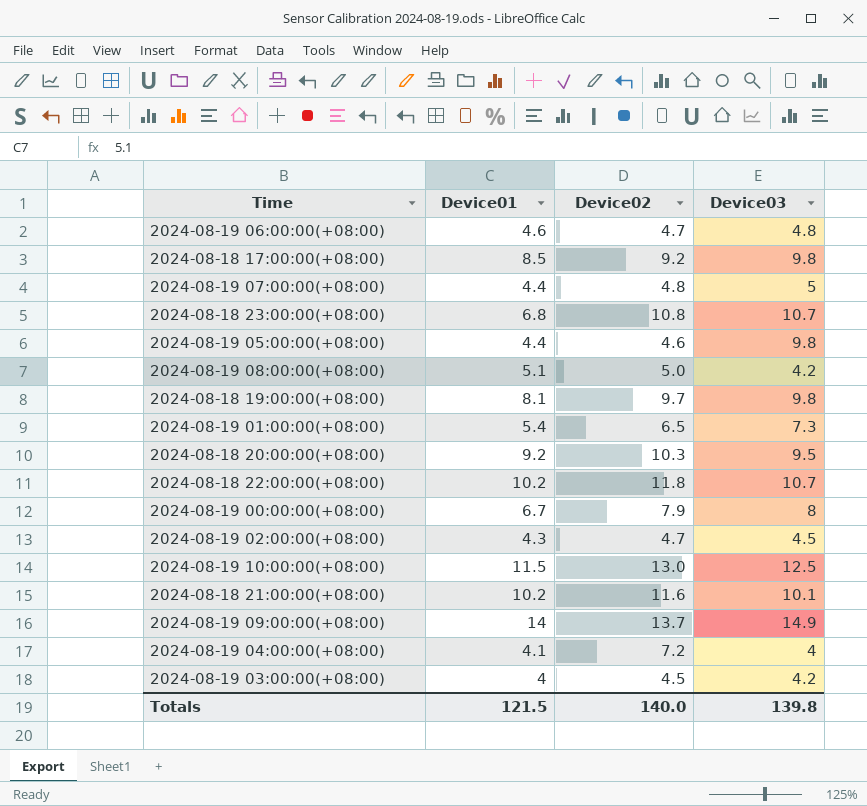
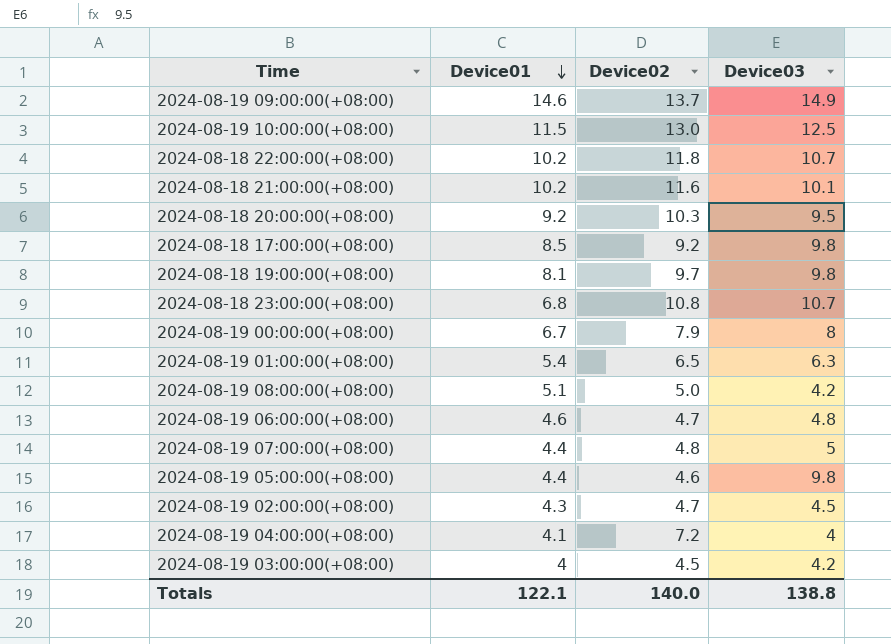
row order: none -> Device01 descending
2024-08-19 09:00:00(+08:00) | Device01: 14 -> 14.6
2024-08-19 01:00:00(+08:00) | Device03: 7.3 -> 6.3
Totals | Device01: 121.5 -> 122.1
Totals | Device03: 139.8 -> 138.8

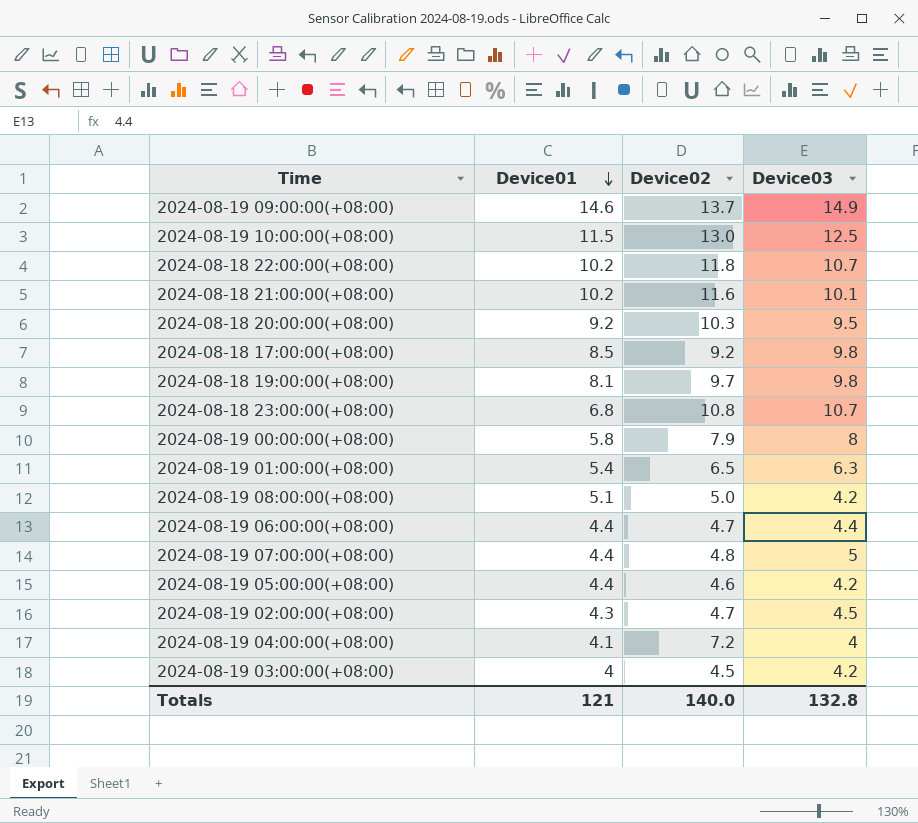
2024-08-19 00:00:00(+08:00) | Device01: 6.7 -> 5.8
2024-08-19 06:00:00(+08:00) | Device01: 4.6 -> 4.4
2024-08-19 06:00:00(+08:00) | Device03: 4.8 -> 4.4
2024-08-19 05:00:00(+08:00) | Device03: 9.8 -> 4.2
Totals | Device01: 122.1 -> 121
Totals | Device03: 138.8 -> 132.8

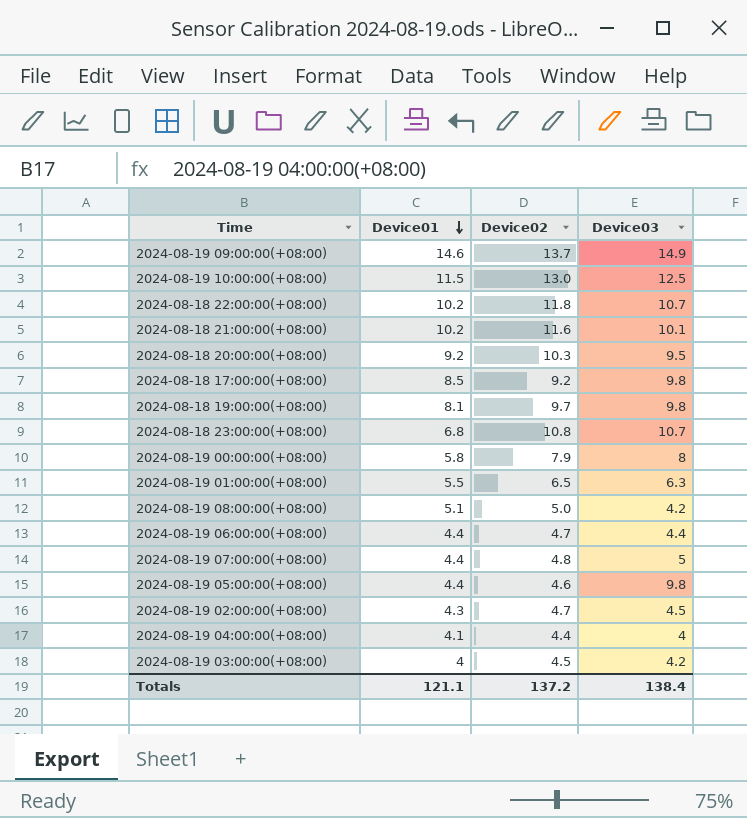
2024-08-19 01:00:00(+08:00) | Device01: 5.4 -> 5.5
2024-08-19 05:00:00(+08:00) | Device03: 4.2 -> 9.8
2024-08-19 04:00:00(+08:00) | Device02: 7.2 -> 4.4
Totals | Device01: 121 -> 121.1
Totals | Device02: 140.0 -> 137.2
Totals | Device03: 132.8 -> 138.4

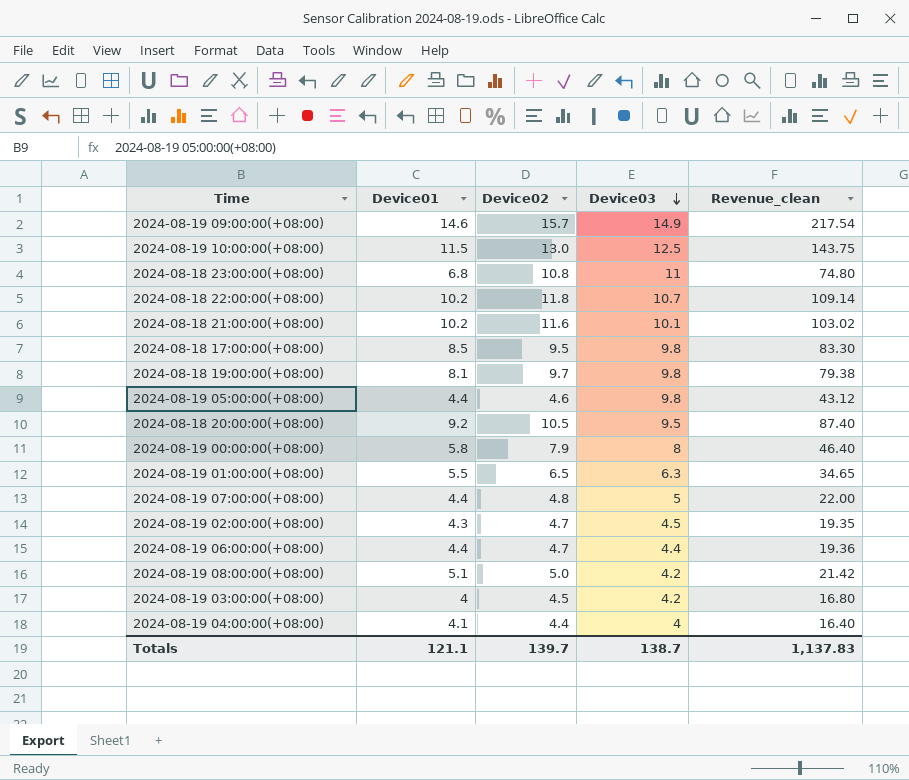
row order: Device01 descending -> Device03 descending
column Revenue_clean | formula: none -> [Device01] * [Device03]
2024-08-19 09:00:00(+08:00) | Device02: 13.7 -> 15.7
2024-08-18 23:00:00(+08:00) | Device03: 10.7 -> 11
2024-08-18 17:00:00(+08:00) | Device02: 9.2 -> 9.5
2024-08-18 20:00:00(+08:00) | Device02: 10.3 -> 10.5
Totals | Device02: 137.2 -> 139.7
Totals | Device03: 138.4 -> 138.7

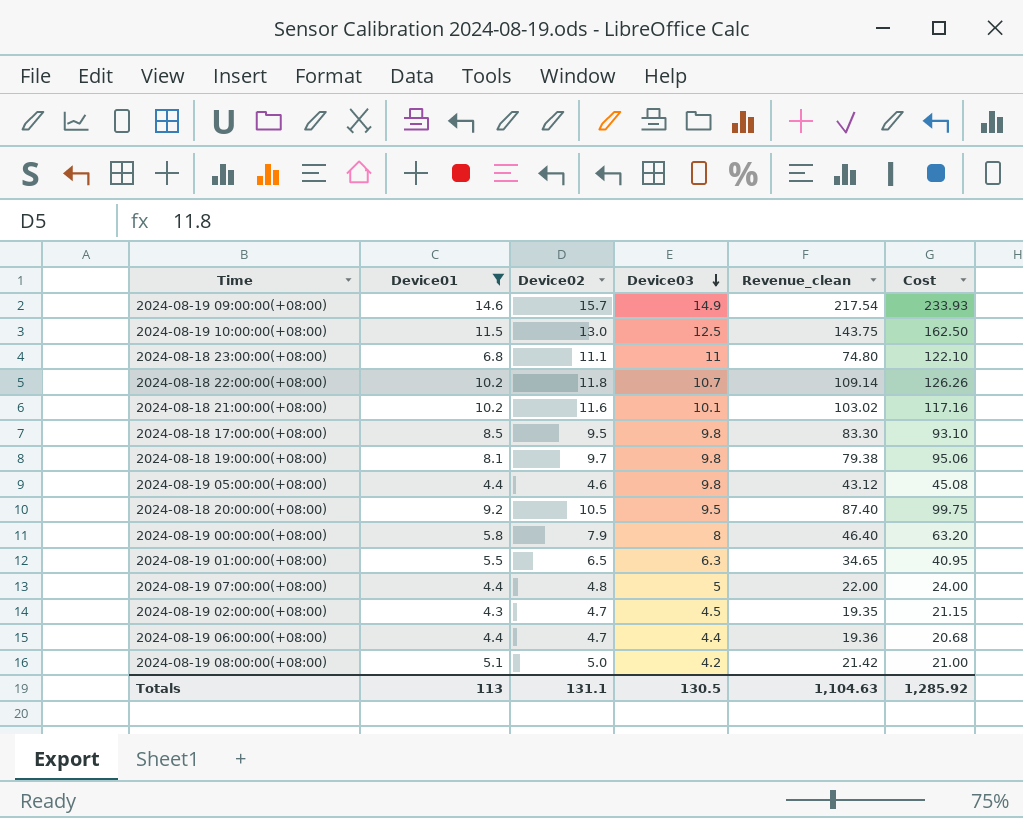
filter: none -> Device01 >= 4.3
column Cost | formula: none -> [Device02] * [Device03]
2024-08-18 23:00:00(+08:00) | Device02: 10.8 -> 11.1
Totals | Device01: 121.1 -> 113
Totals | Device02: 139.7 -> 131.1
Totals | Device03: 138.7 -> 130.5
Totals | Revenue_clean: 1,137.83 -> 1,104.63

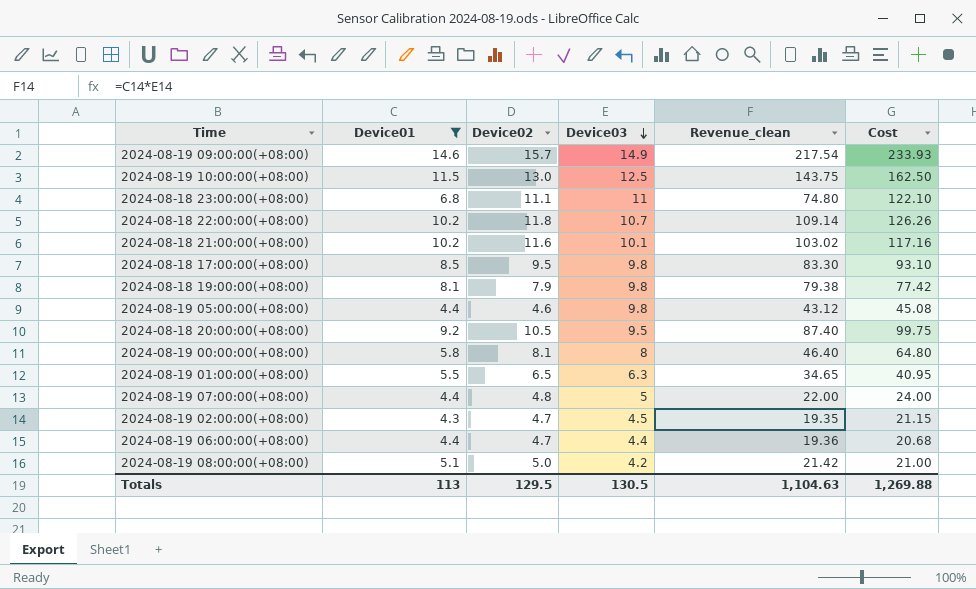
2024-08-18 19:00:00(+08:00) | Device02: 9.7 -> 7.9
2024-08-18 19:00:00(+08:00) | Cost: 95.06 -> 77.42
2024-08-19 00:00:00(+08:00) | Device02: 7.9 -> 8.1
2024-08-19 00:00:00(+08:00) | Cost: 63.20 -> 64.80
Totals | Device02: 131.1 -> 129.5
Totals | Cost: 1,285.92 -> 1,269.88

